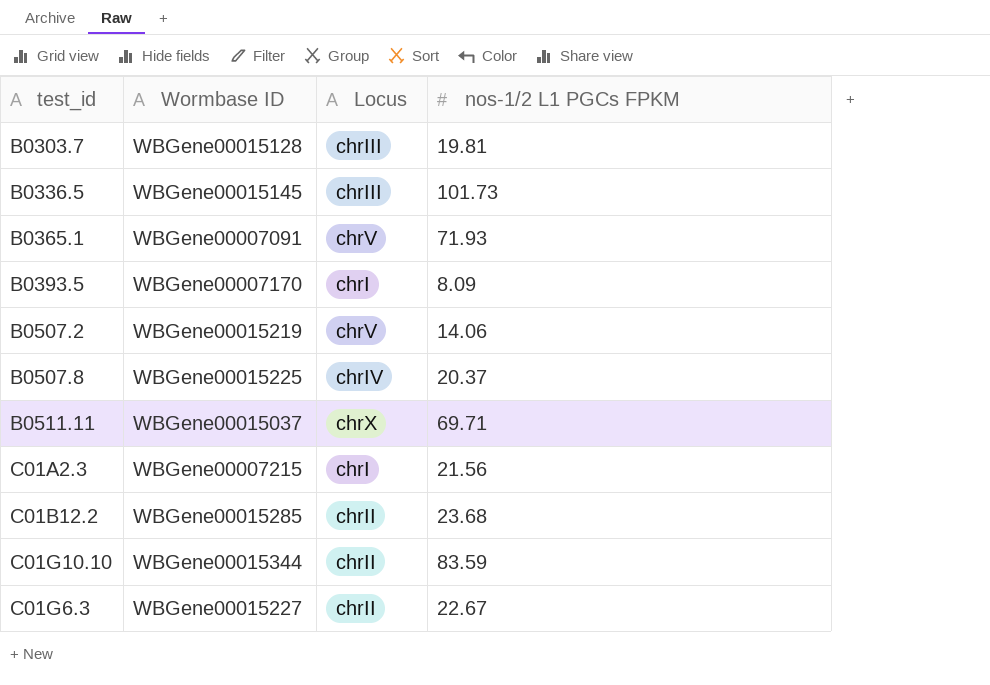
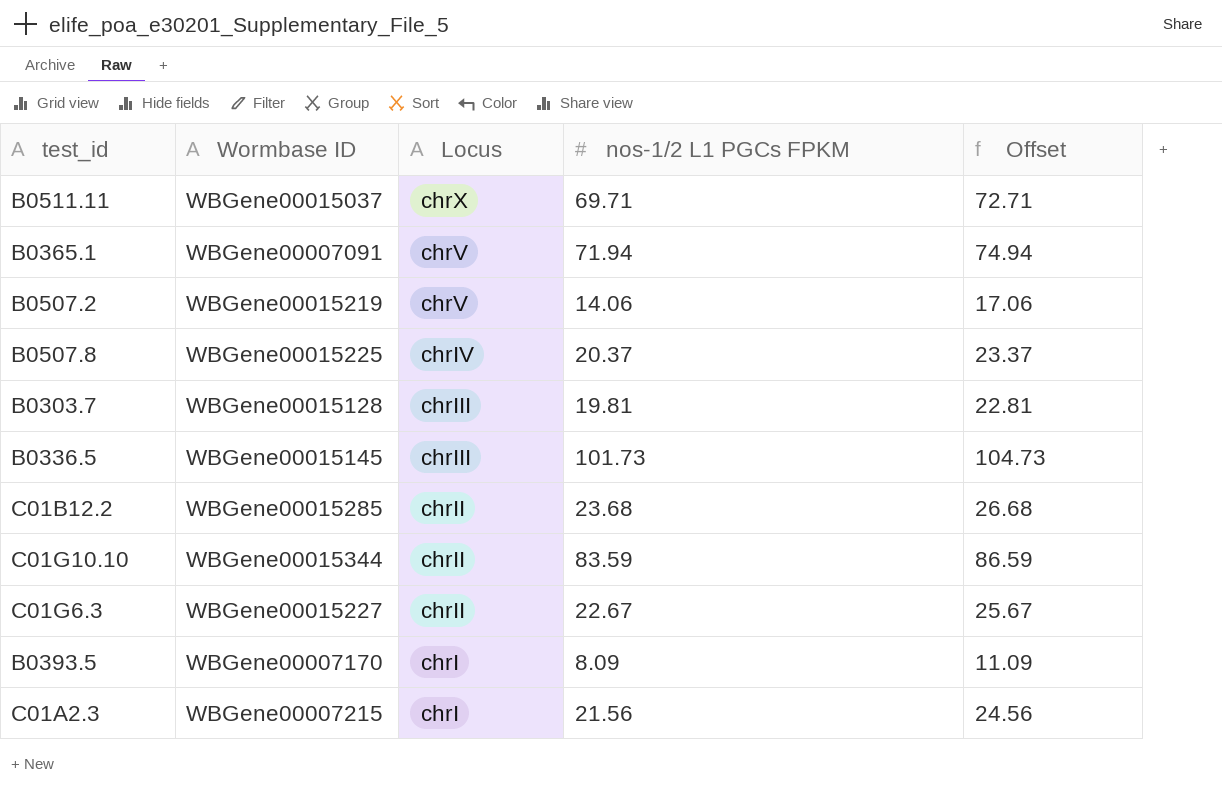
row order: none -> Locus descending
column Offset | formula: none -> [nos-1/2 L1 PGCs FPKM] + 3
B0365.1 | nos-1/2 L1 PGCs FPKM: 71.93 -> 71.94

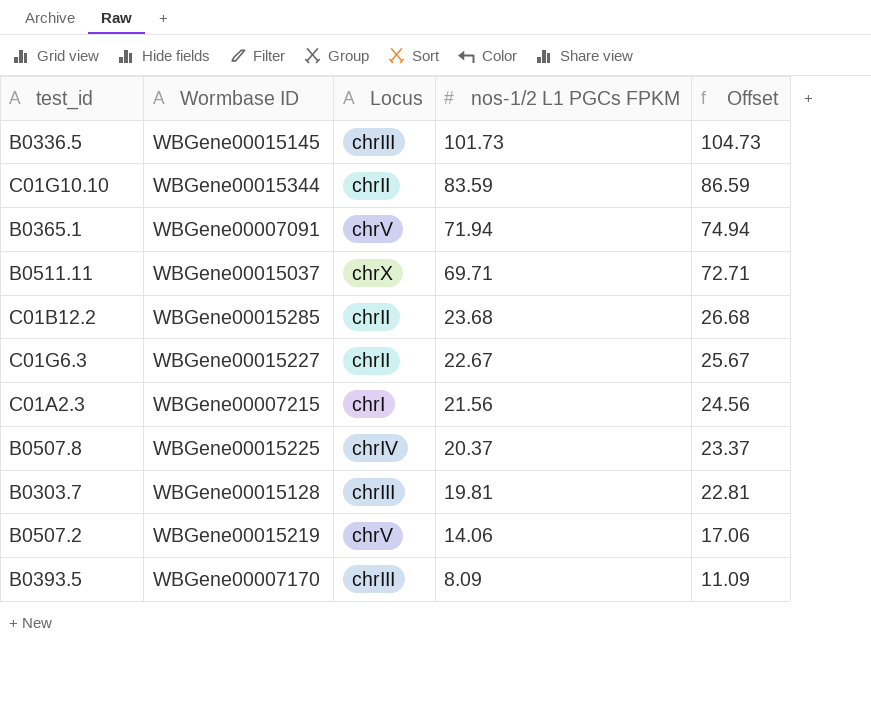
row order: Locus descending -> nos-1/2 L1 PGCs FPKM descending
B0393.5 | Locus: chrI -> chrIII

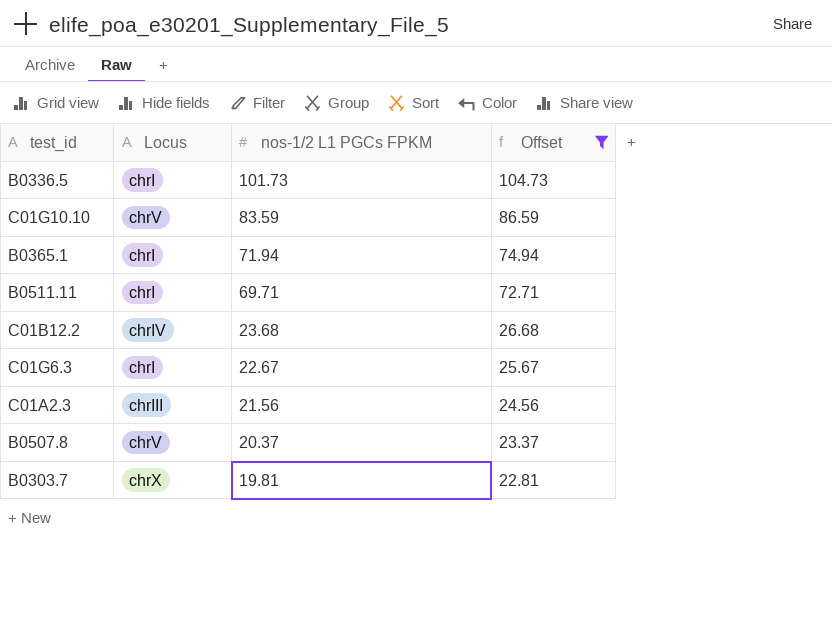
filter: none -> Offset >= 22.81
column Wormbase ID | position: 2 -> none
B0336.5 | Locus: chrIII -> chrI
C01G10.10 | Locus: chrII -> chrV
B0365.1 | Locus: chrV -> chrI
B0511.11 | Locus: chrX -> chrI
C01B12.2 | Locus: chrII -> chrIV
C01G6.3 | Locus: chrII -> chrI
C01A2.3 | Locus: chrI -> chrIII
B0507.8 | Locus: chrIV -> chrV
B0303.7 | Locus: chrIII -> chrX

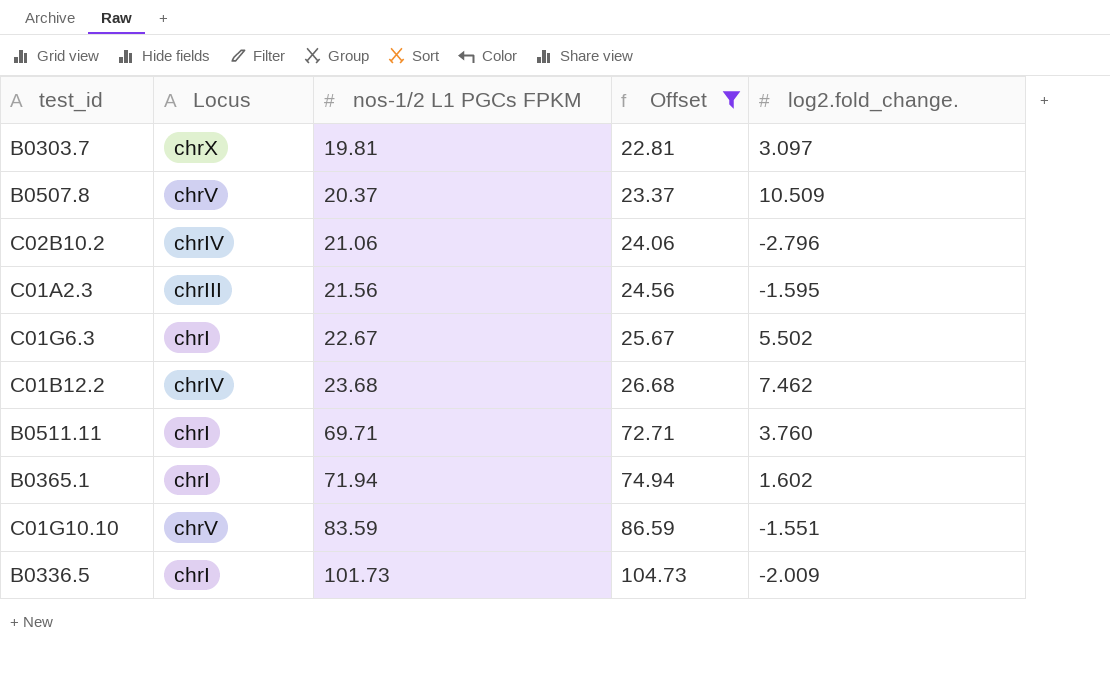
row order: nos-1/2 L1 PGCs FPKM descending -> nos-1/2 L1 PGCs FPKM ascending
column log2.fold_change. | position: none -> 5
row C02B10.2: none -> chrIV | 21.06 | 24.06 | -2.796

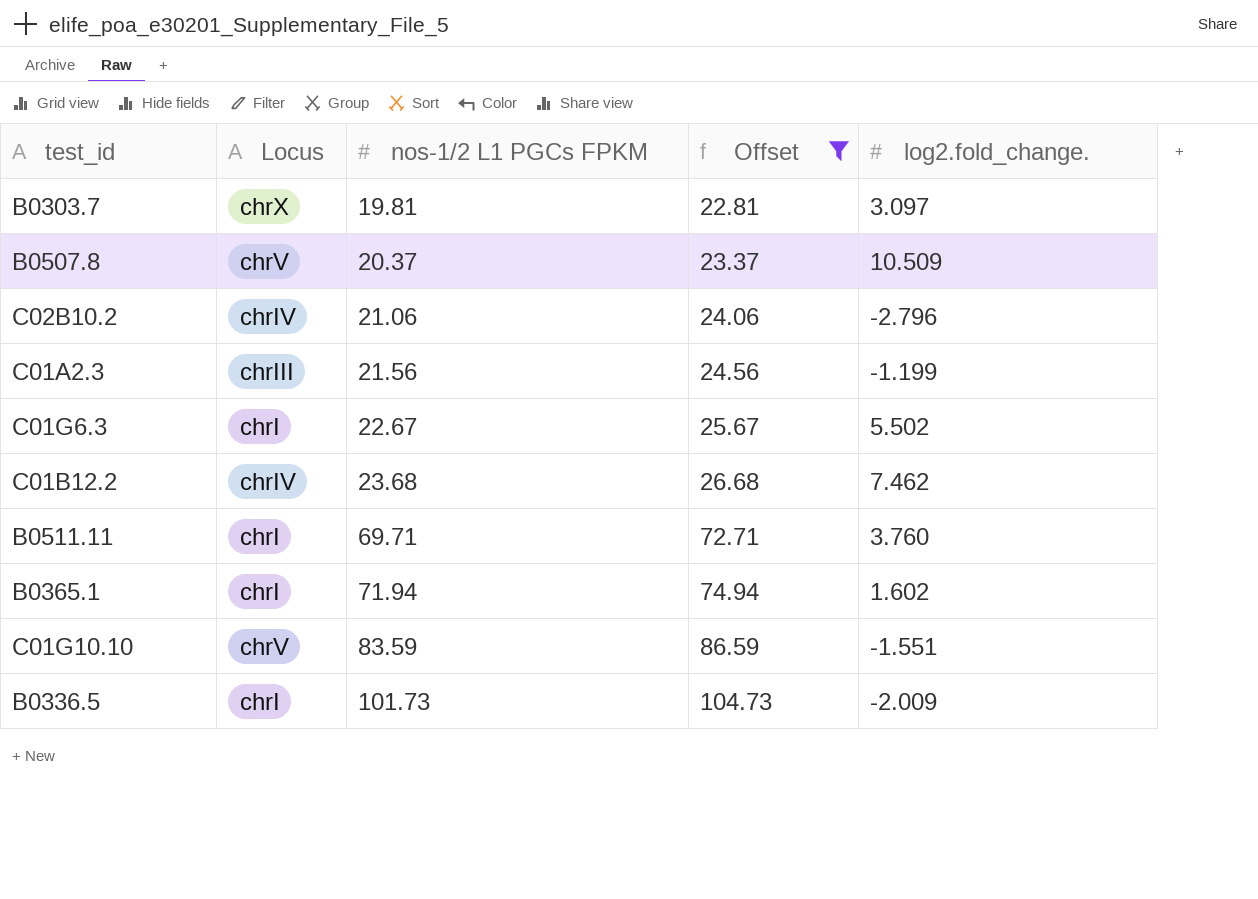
C01A2.3 | log2.fold_change.: -1.595 -> -1.199

